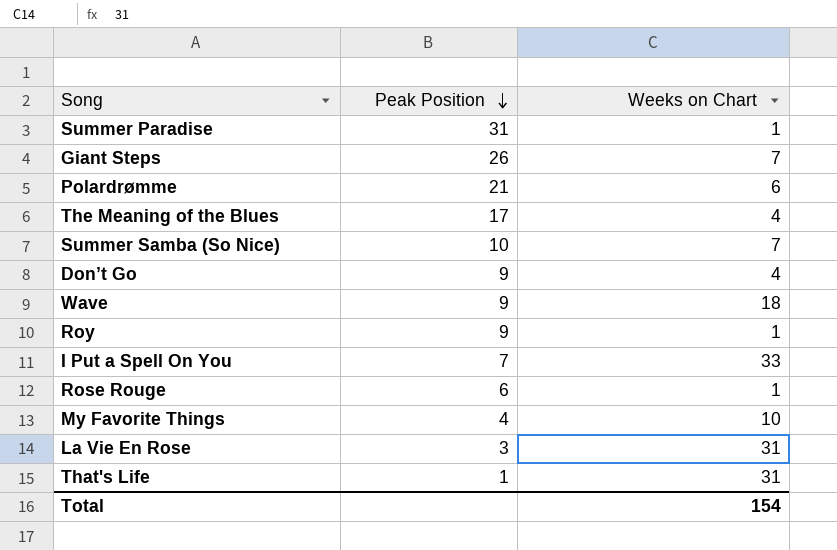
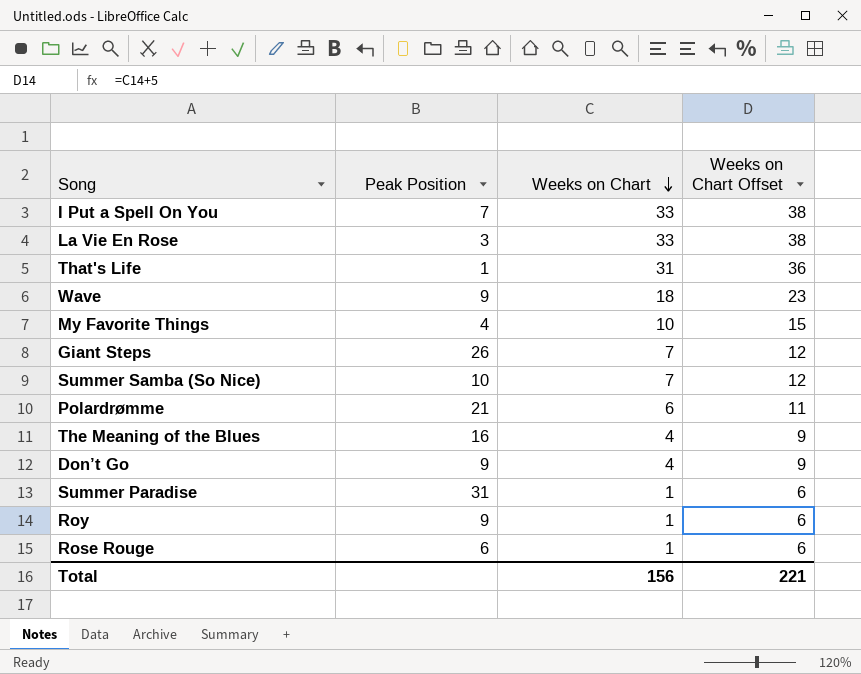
row order: Peak Position descending -> Weeks on Chart descending
column Weeks on Chart Offset | formula: none -> [Weeks on Chart] + 5
La Vie En Rose | Weeks on Chart: 31 -> 33
The Meaning of the Blues | Peak Position: 17 -> 16
Total | Weeks on Chart: 154 -> 156

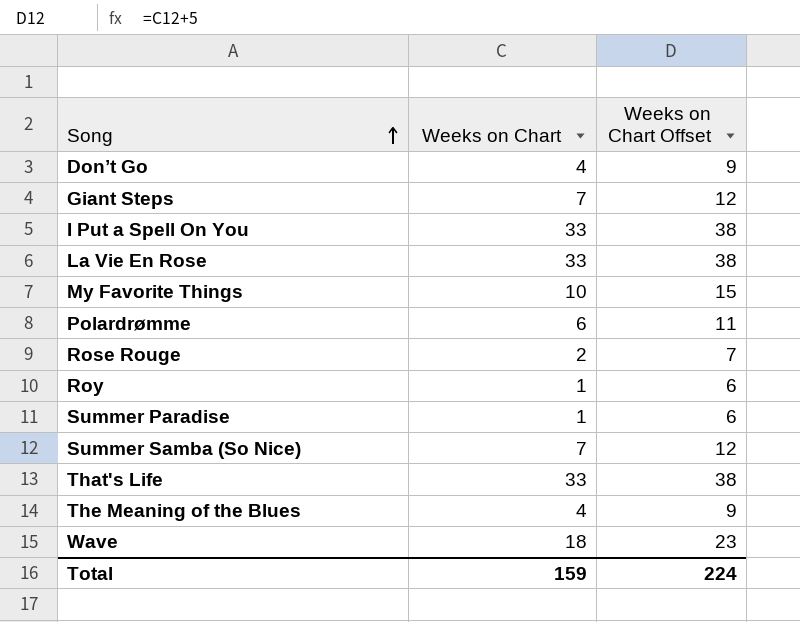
row order: Weeks on Chart descending -> Song ascending
column Peak Position | position: 2 -> none
Rose Rouge | Weeks on Chart: 1 -> 2
Rose Rouge | Weeks on Chart Offset: 6 -> 7
That's Life | Weeks on Chart: 31 -> 33
That's Life | Weeks on Chart Offset: 36 -> 38
Total | Weeks on Chart: 156 -> 159
Total | Weeks on Chart Offset: 221 -> 224

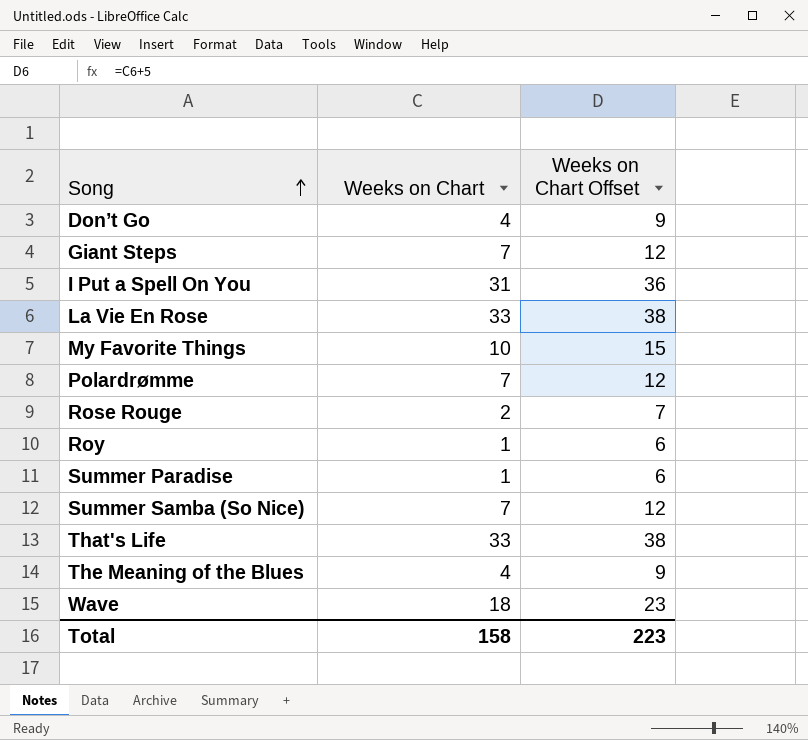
I Put a Spell On You | Weeks on Chart: 33 -> 31
I Put a Spell On You | Weeks on Chart Offset: 38 -> 36
Polardrømme | Weeks on Chart: 6 -> 7
Polardrømme | Weeks on Chart Offset: 11 -> 12
Total | Weeks on Chart: 159 -> 158
Total | Weeks on Chart Offset: 224 -> 223

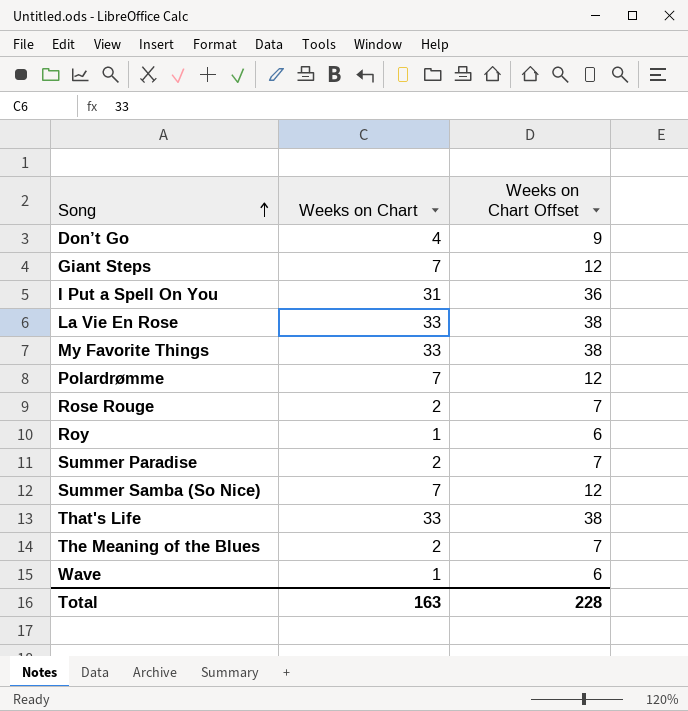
My Favorite Things | Weeks on Chart: 10 -> 33
My Favorite Things | Weeks on Chart Offset: 15 -> 38
Summer Paradise | Weeks on Chart: 1 -> 2
Summer Paradise | Weeks on Chart Offset: 6 -> 7
The Meaning of the Blues | Weeks on Chart: 4 -> 2
The Meaning of the Blues | Weeks on Chart Offset: 9 -> 7
Wave | Weeks on Chart: 18 -> 1
Wave | Weeks on Chart Offset: 23 -> 6
Total | Weeks on Chart: 158 -> 163
Total | Weeks on Chart Offset: 223 -> 228

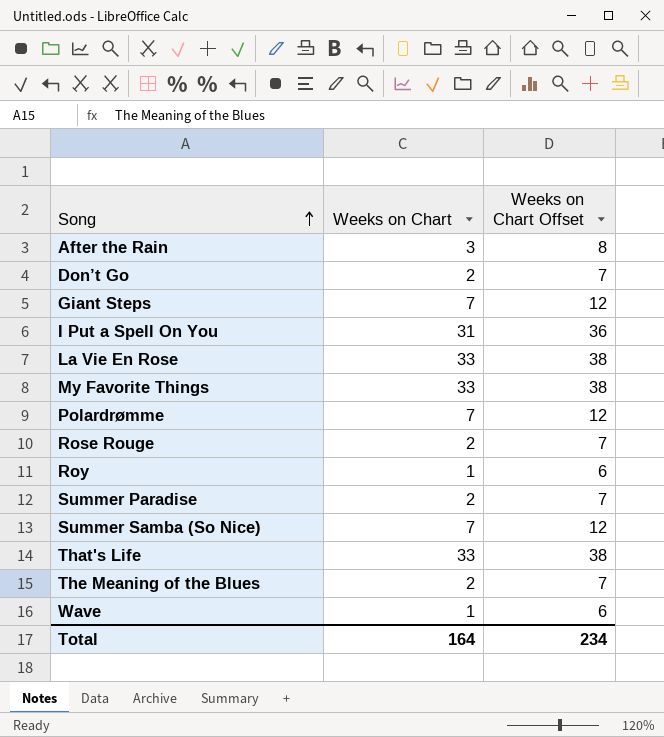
row After the Rain: none -> 3 | 8
Don’t Go | Weeks on Chart: 4 -> 2
Don’t Go | Weeks on Chart Offset: 9 -> 7
Total | Weeks on Chart: 163 -> 164
Total | Weeks on Chart Offset: 228 -> 234

